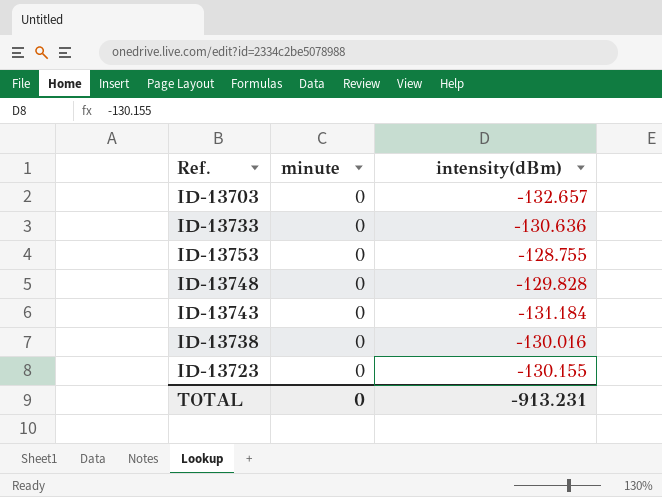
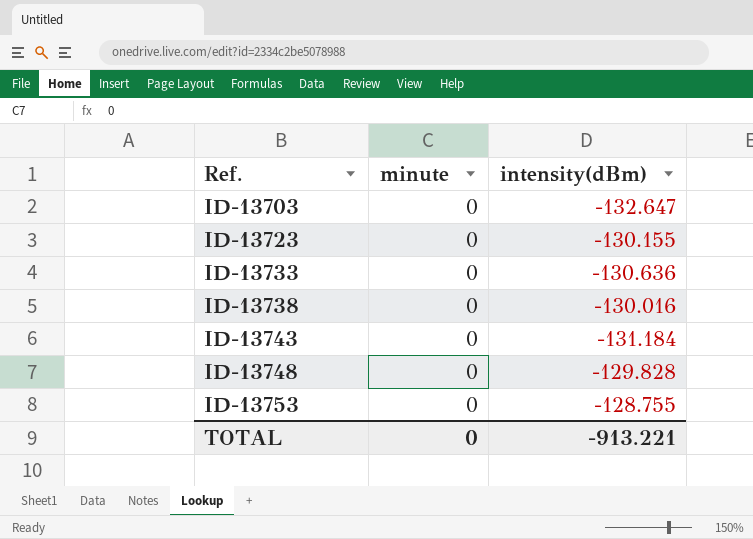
row order: none -> Ref. ascending
ID-13703 | intensity(dBm): -132.657 -> -132.647
TOTAL | intensity(dBm): -913.231 -> -913.221

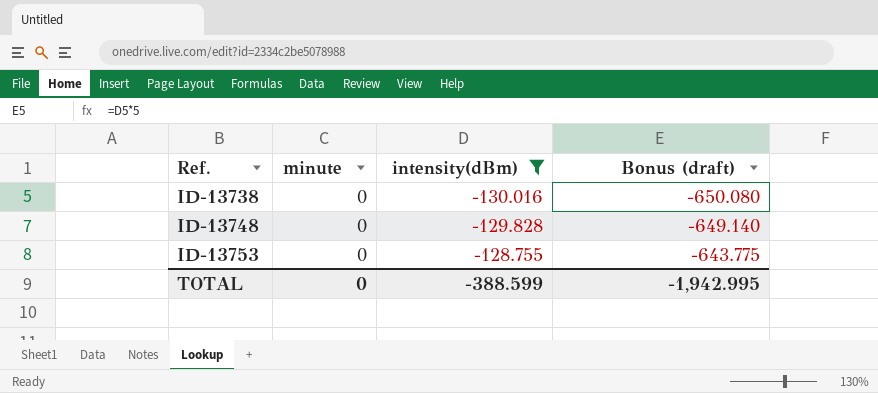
filter: none -> intensity(dBm) >= -130.016
column Bonus (draft) | formula: none -> [intensity(dBm)] * 5
TOTAL | intensity(dBm): -913.221 -> -388.599

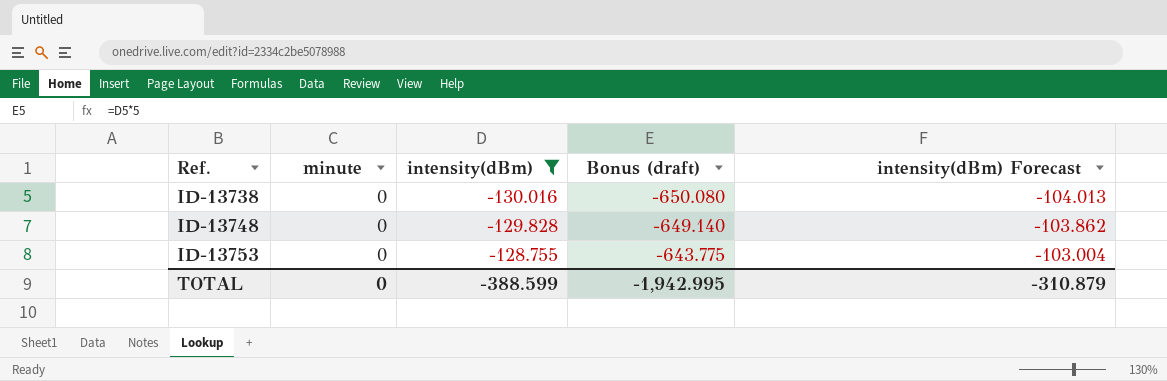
column intensity(dBm) Forecast | formula: none -> [intensity(dBm)] * 0.8

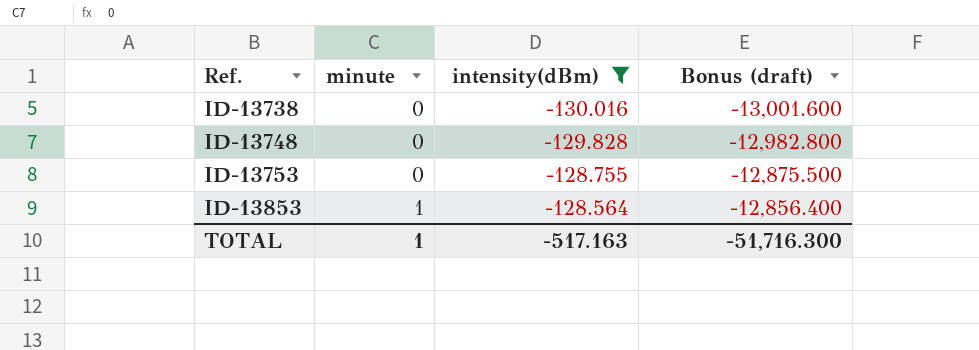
column intensity(dBm) Forecast | formula: [intensity(dBm)] * 0.8 -> none
column Bonus (draft) | formula: [intensity(dBm)] * 5 -> [intensity(dBm)] * 100
row ID-13853: none -> 1 | -128.564 | -12,856.400
TOTAL | minute: 0 -> 1
TOTAL | intensity(dBm): -388.599 -> -517.163
TOTAL | Bonus (draft): -1,942.995 -> -51,716.300

